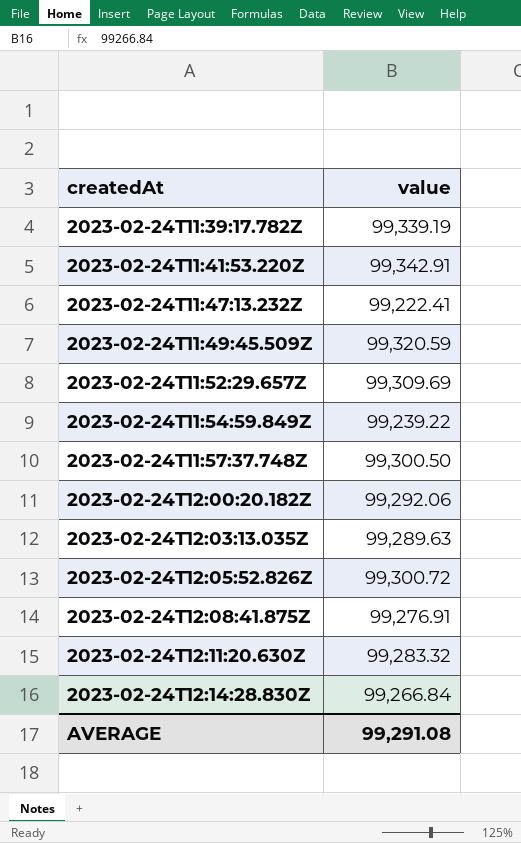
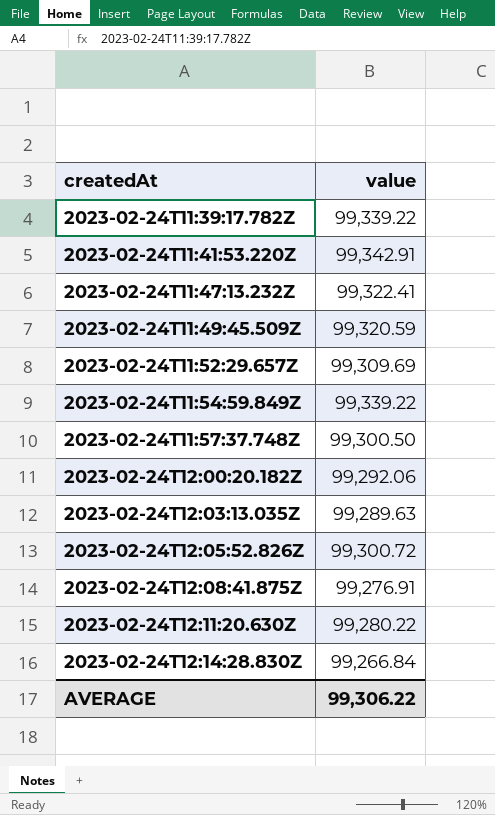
2023-02-24T11:39:17.782Z | value: 99,339.19 -> 99,339.22
2023-02-24T11:47:13.232Z | value: 99,222.41 -> 99,322.41
2023-02-24T11:54:59.849Z | value: 99,239.22 -> 99,339.22
2023-02-24T12:11:20.630Z | value: 99,283.32 -> 99,280.22
AVERAGE | value: 99,291.08 -> 99,306.22

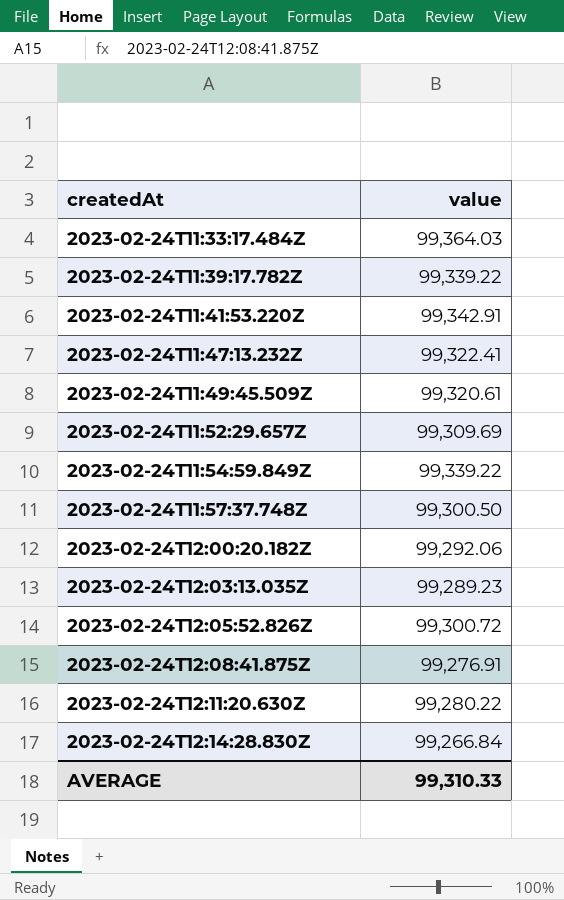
row 2023-02-24T11:33:17.484Z: none -> 99,364.03
2023-02-24T11:49:45.509Z | value: 99,320.59 -> 99,320.61
2023-02-24T12:03:13.035Z | value: 99,289.63 -> 99,289.23
AVERAGE | value: 99,306.22 -> 99,310.33

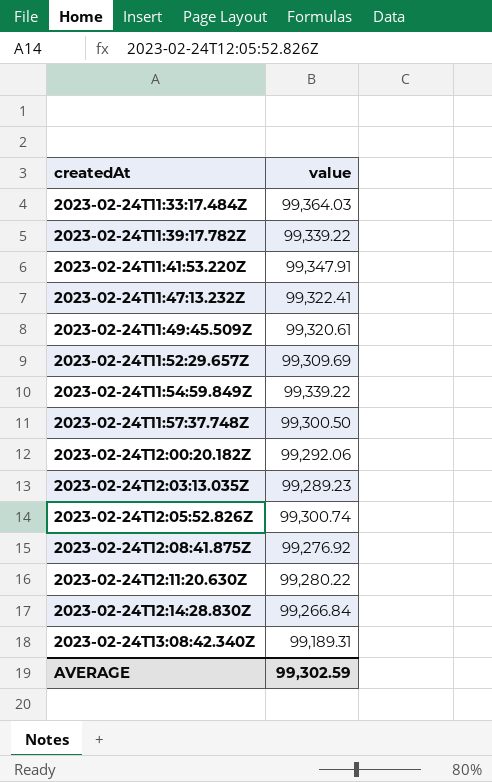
2023-02-24T11:41:53.220Z | value: 99,342.91 -> 99,347.91
2023-02-24T12:05:52.826Z | value: 99,300.72 -> 99,300.74
2023-02-24T12:08:41.875Z | value: 99,276.91 -> 99,276.92
row 2023-02-24T13:08:42.340Z: none -> 99,189.31
AVERAGE | value: 99,310.33 -> 99,302.59

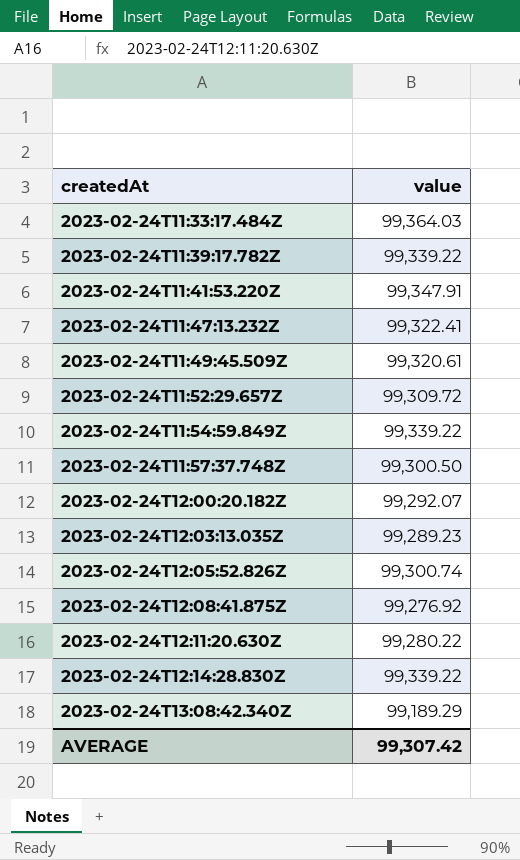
2023-02-24T11:52:29.657Z | value: 99,309.69 -> 99,309.72
2023-02-24T12:00:20.182Z | value: 99,292.06 -> 99,292.07
2023-02-24T12:14:28.830Z | value: 99,266.84 -> 99,339.22
2023-02-24T13:08:42.340Z | value: 99,189.31 -> 99,189.29
AVERAGE | value: 99,302.59 -> 99,307.42

